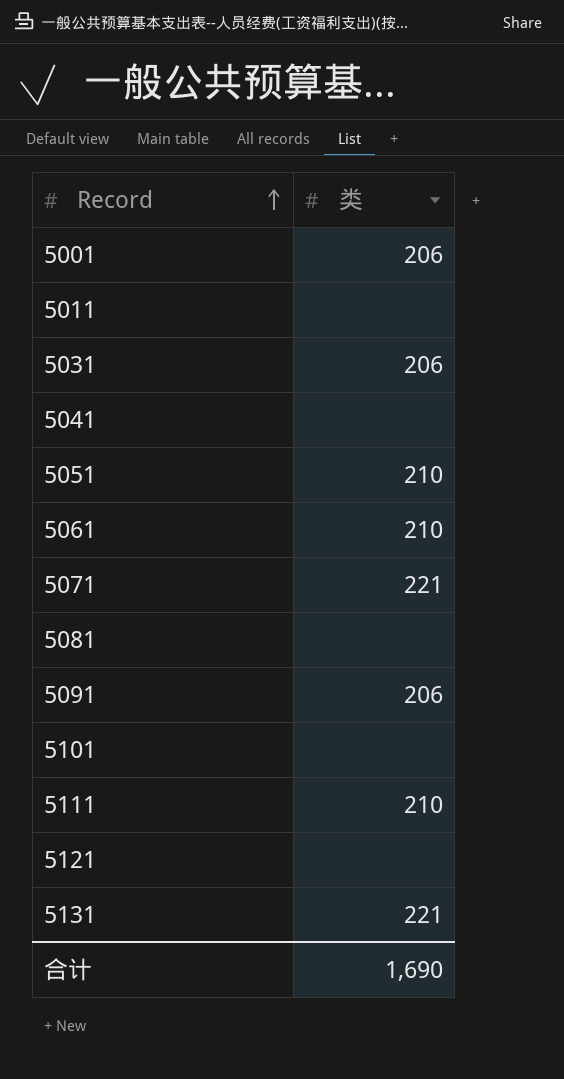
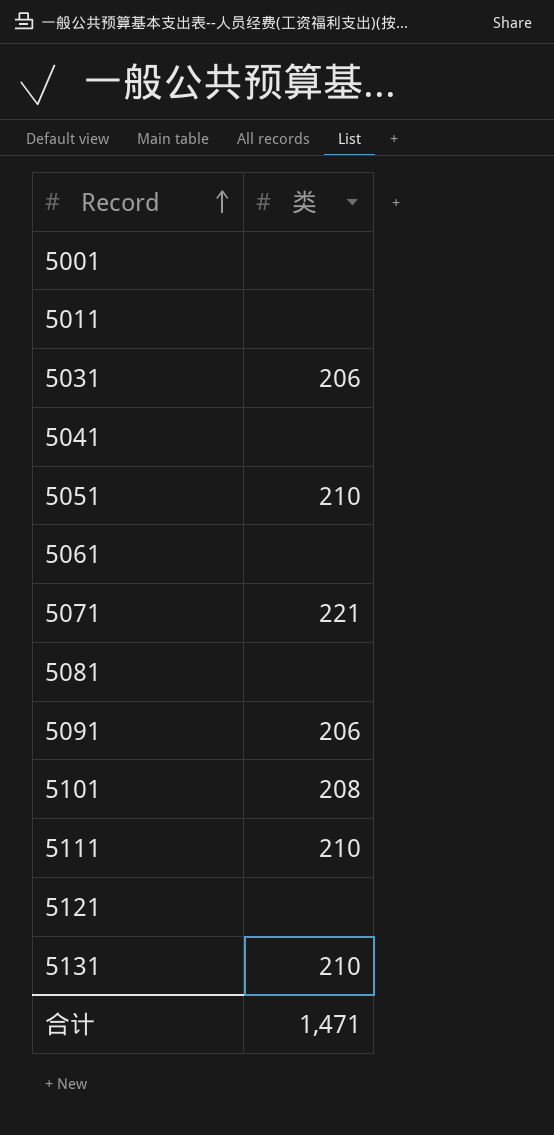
5001 | 类: 206 -> none
5061 | 类: 210 -> none
5101 | 类: none -> 208
5131 | 类: 221 -> 210
合计 | 类: 1,690 -> 1,471

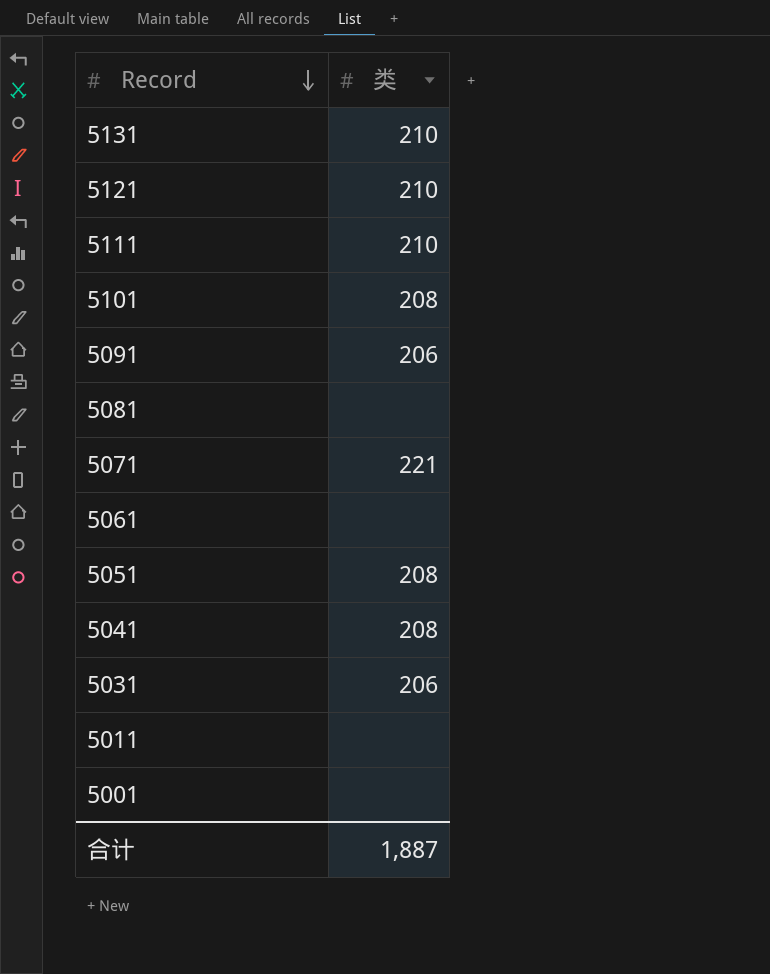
row order: Record ascending -> Record descending
5121 | 类: none -> 210
5051 | 类: 210 -> 208
5041 | 类: none -> 208
合计 | 类: 1,471 -> 1,887

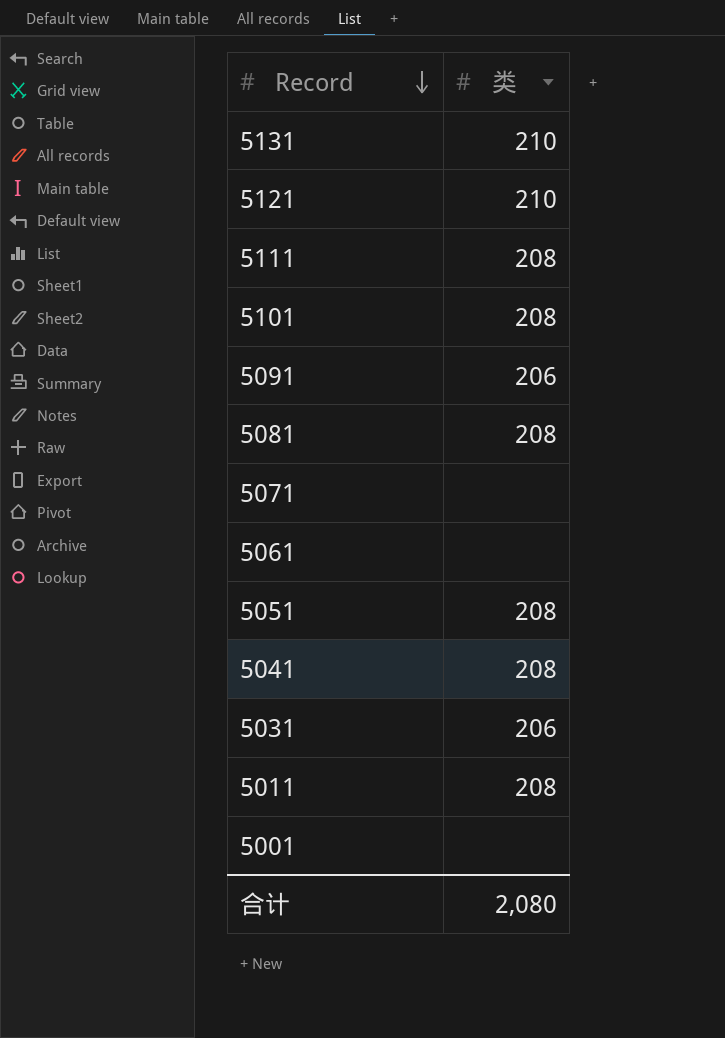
5111 | 类: 210 -> 208
5081 | 类: none -> 208
5071 | 类: 221 -> none
5011 | 类: none -> 208
合计 | 类: 1,887 -> 2,080

